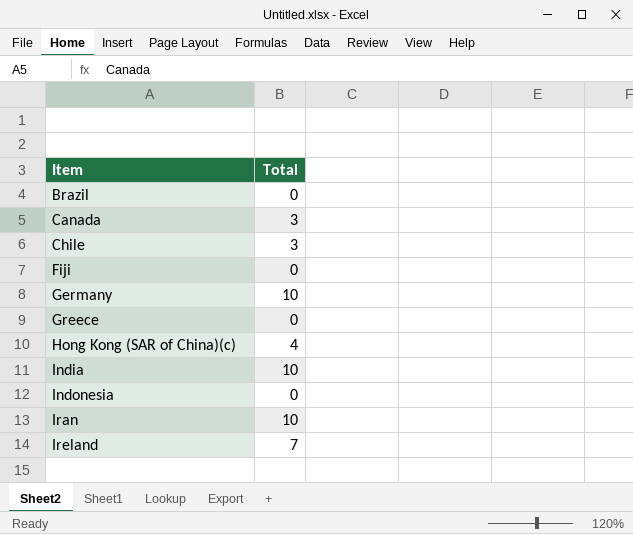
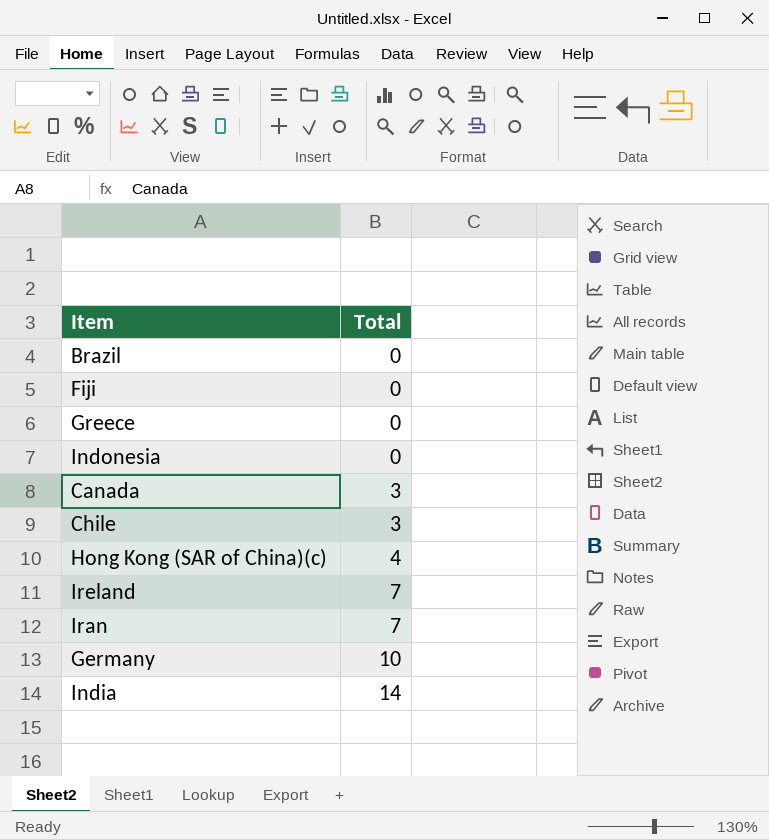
row order: Item ascending -> Total ascending
Iran | Total: 10 -> 7
India | Total: 10 -> 14

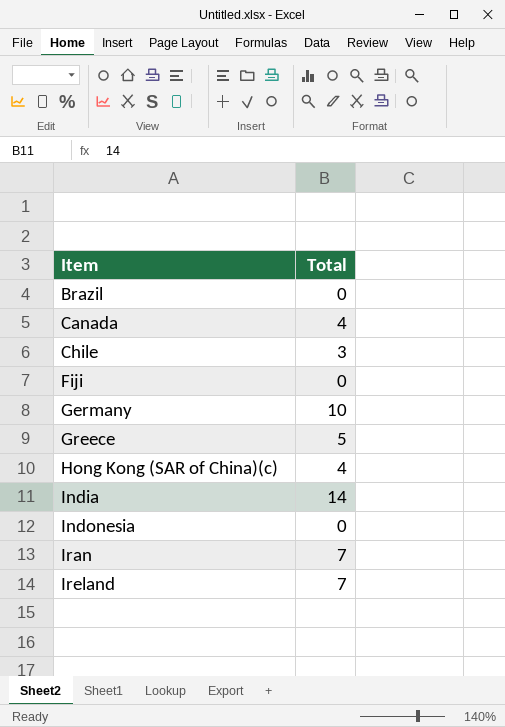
row order: Total ascending -> Item ascending
Canada | Total: 3 -> 4
Greece | Total: 0 -> 5

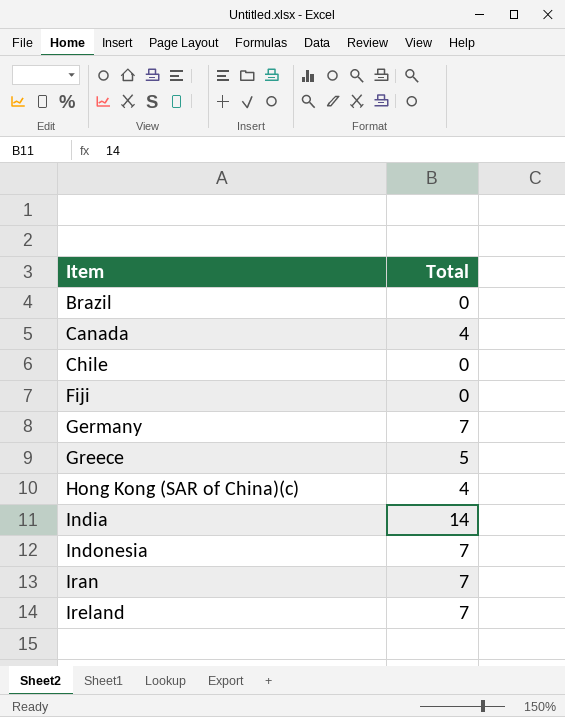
Chile | Total: 3 -> 0
Germany | Total: 10 -> 7
Indonesia | Total: 0 -> 7

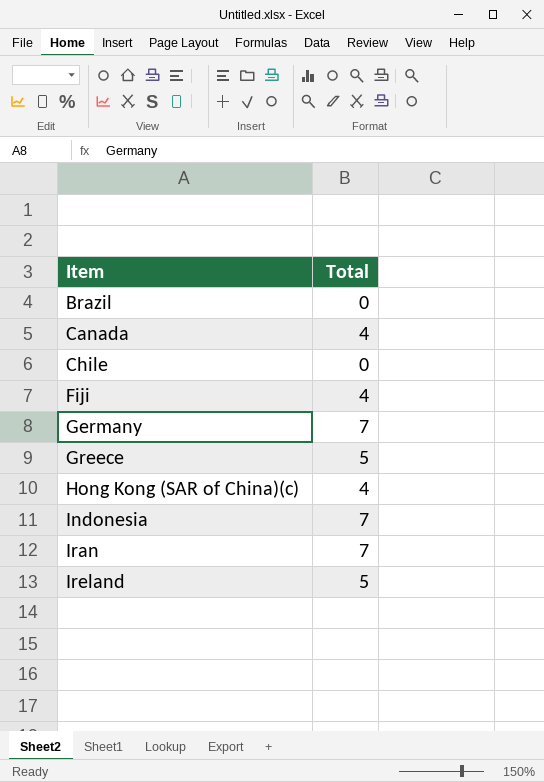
row India: 14 -> none
Fiji | Total: 0 -> 4
Ireland | Total: 7 -> 5

